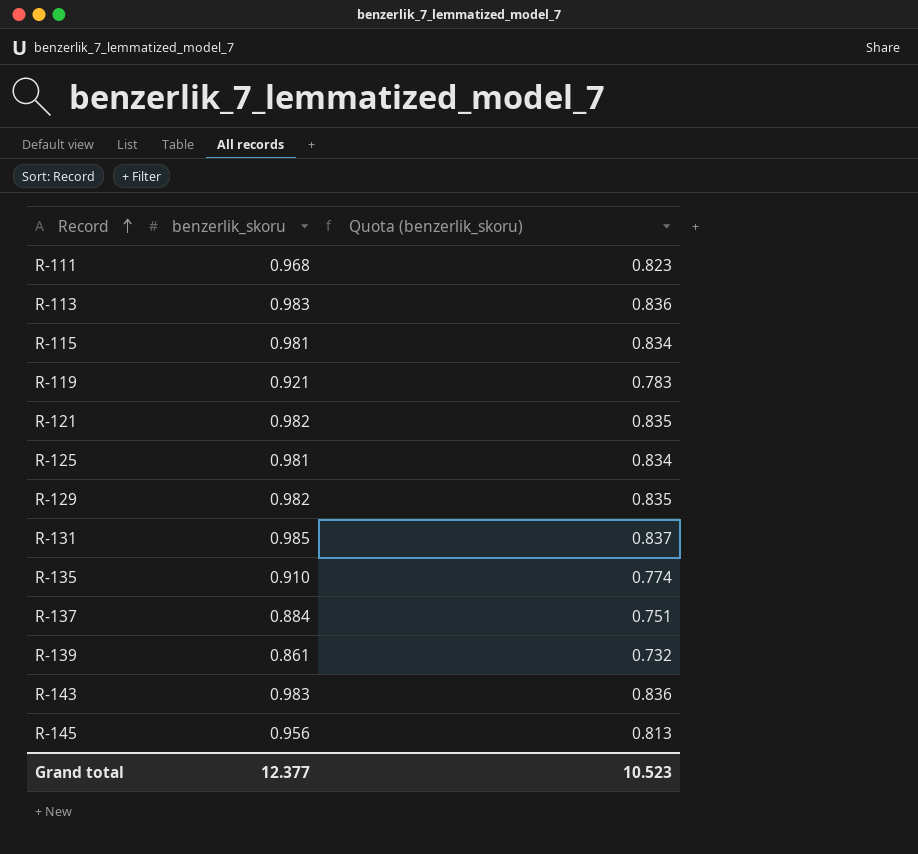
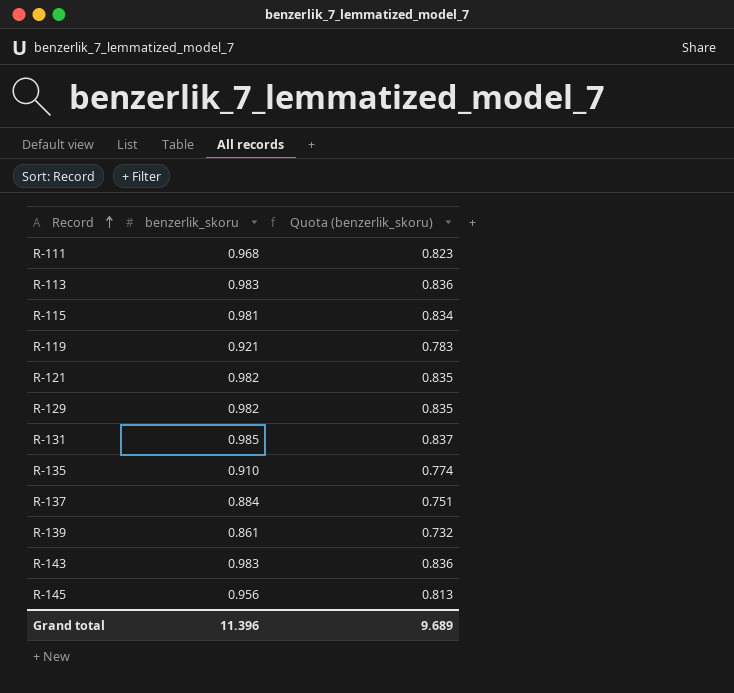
row R-125: 0.981 | 0.834 -> none
Grand total | benzerlik_skoru: 12.377 -> 11.396
Grand total | Quota (benzerlik_skoru): 10.523 -> 9.689

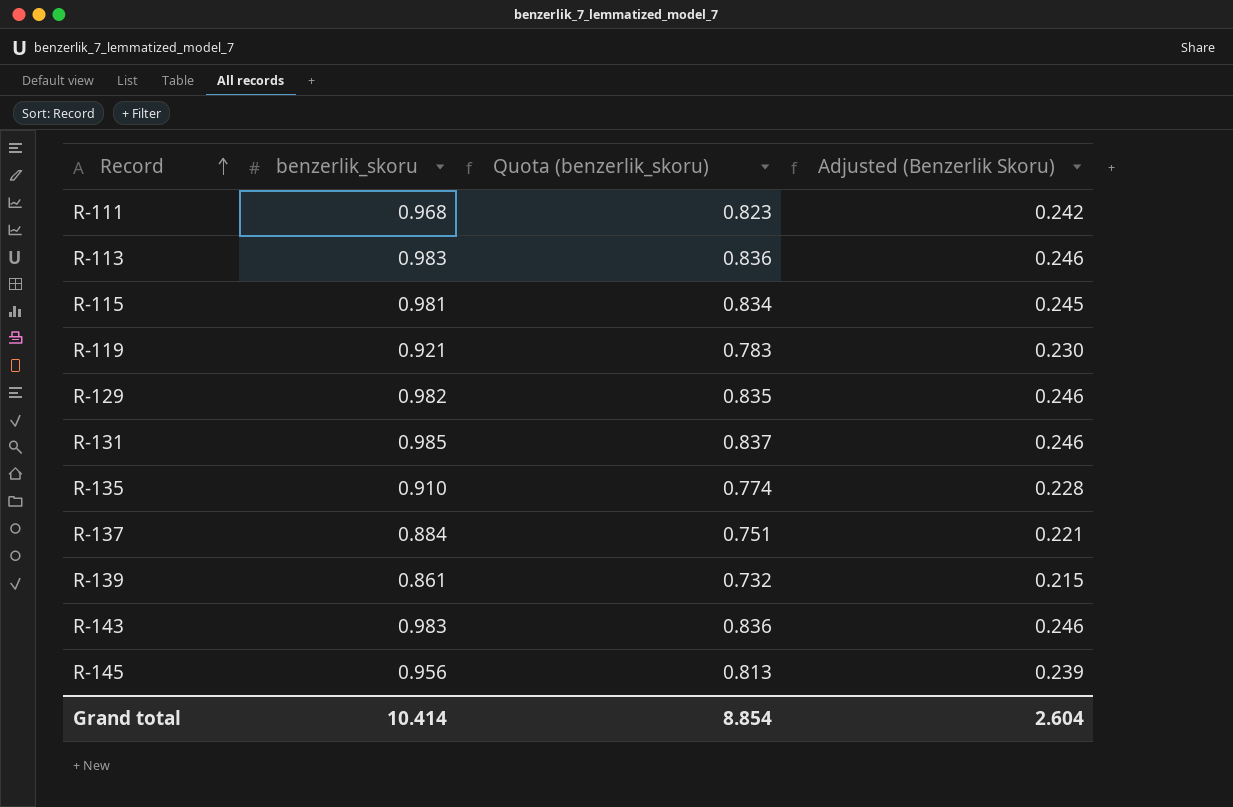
column Adjusted (Benzerlik Skoru) | formula: none -> [benzerlik_skoru] * 0.25
row R-121: 0.982 | 0.835 -> none
Grand total | benzerlik_skoru: 11.396 -> 10.414
Grand total | Quota (benzerlik_skoru): 9.689 -> 8.854

